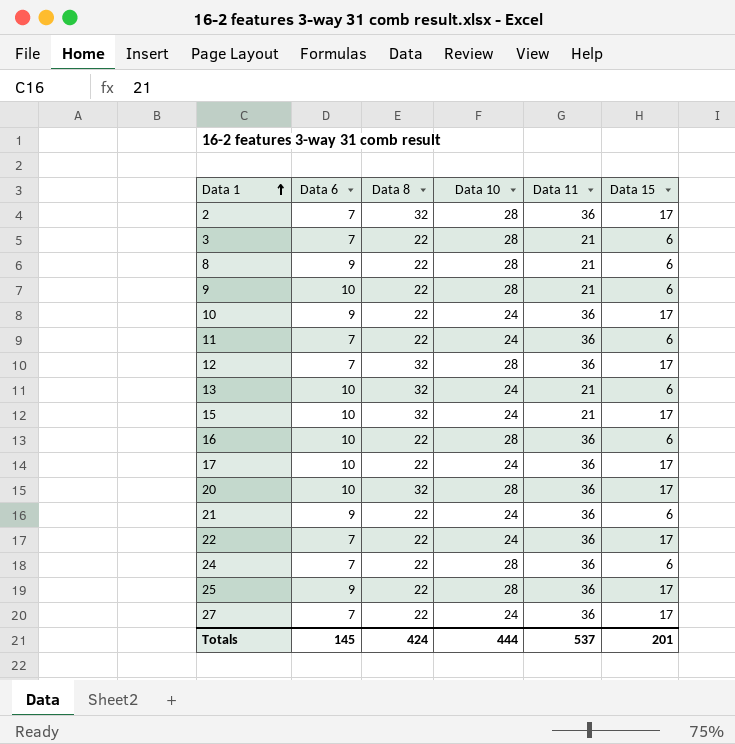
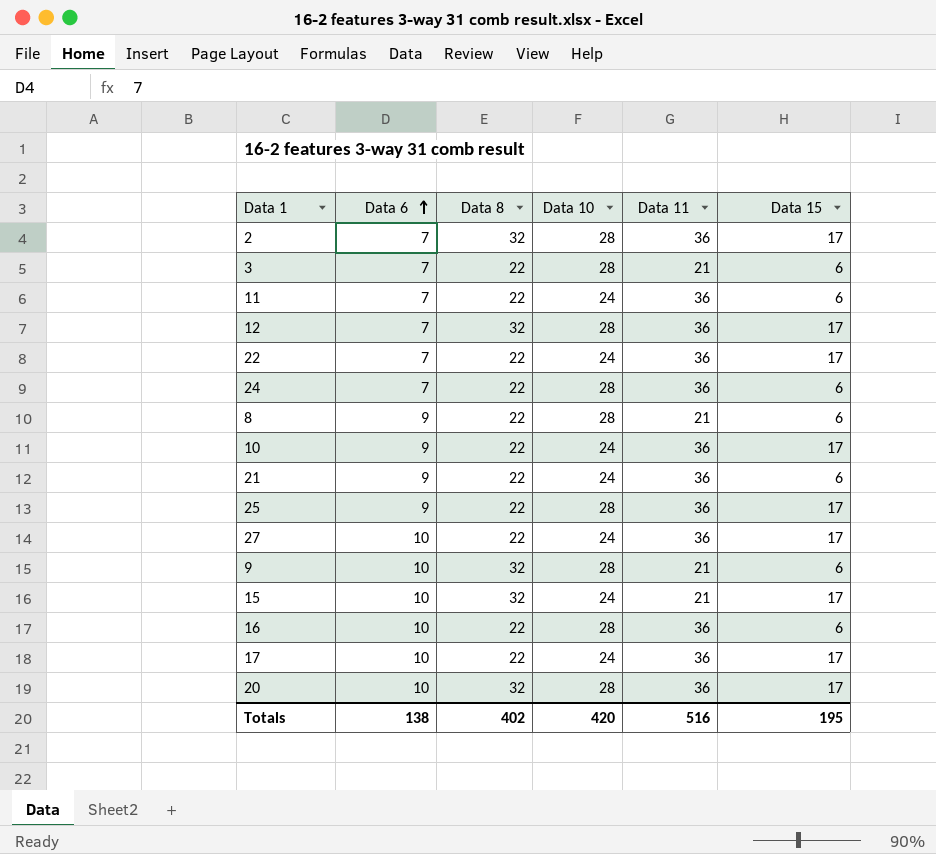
row order: Data 1 ascending -> Data 6 ascending
row 13: 10 | 32 | 24 | 21 | 6 -> none
27 | Data 6: 7 -> 10
9 | Data 8: 22 -> 32
Totals | Data 6: 145 -> 138
Totals | Data 8: 424 -> 402
Totals | Data 10: 444 -> 420
Totals | Data 11: 537 -> 516
Totals | Data 15: 201 -> 195

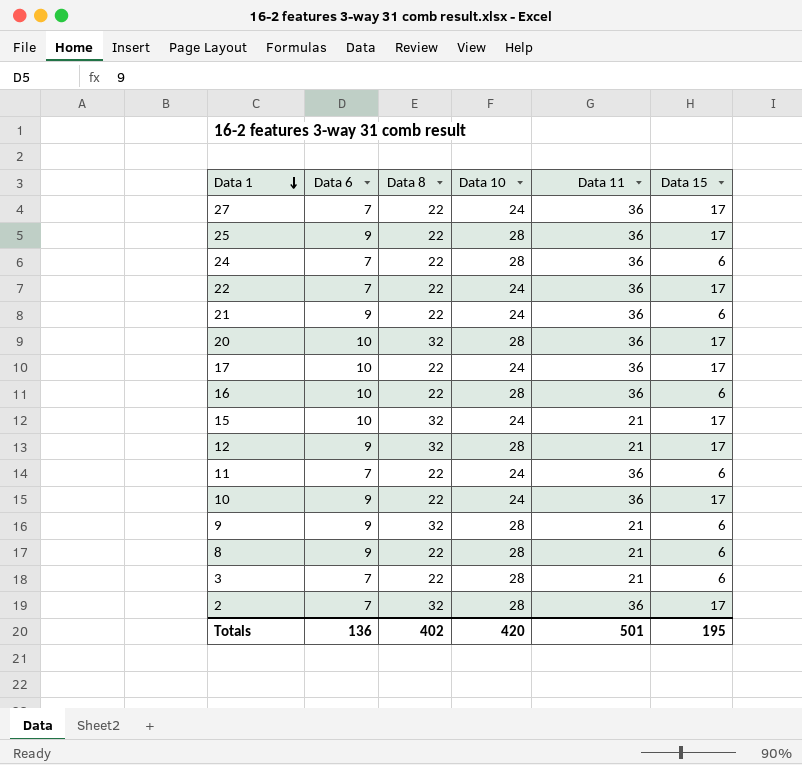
row order: Data 6 ascending -> Data 1 descending
27 | Data 6: 10 -> 7
12 | Data 6: 7 -> 9
12 | Data 11: 36 -> 21
9 | Data 6: 10 -> 9
Totals | Data 6: 138 -> 136
Totals | Data 11: 516 -> 501

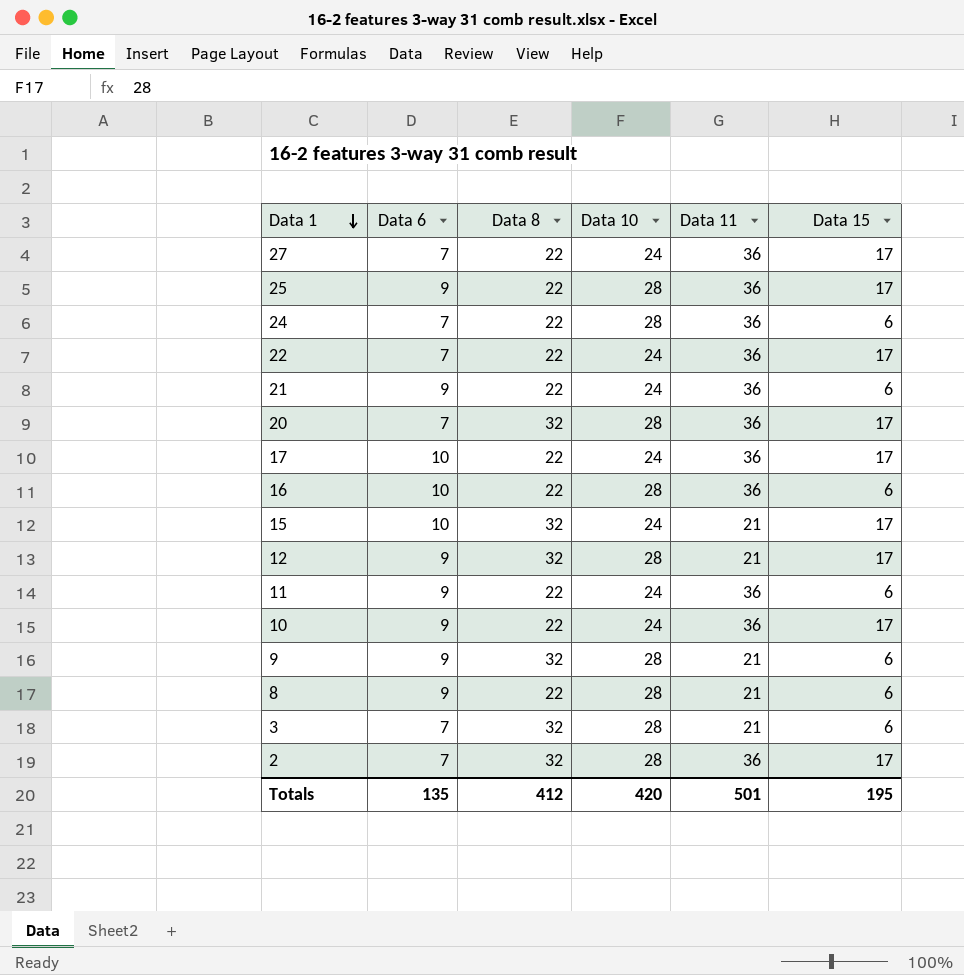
20 | Data 6: 10 -> 7
11 | Data 6: 7 -> 9
3 | Data 8: 22 -> 32
Totals | Data 6: 136 -> 135
Totals | Data 8: 402 -> 412

